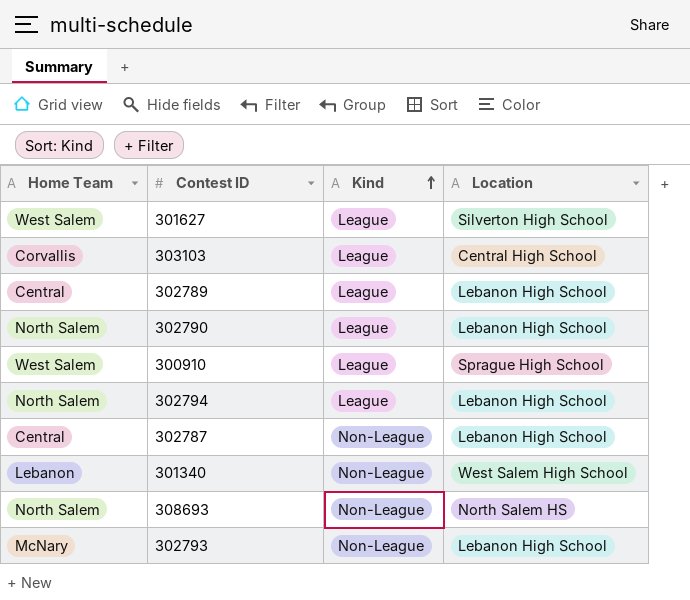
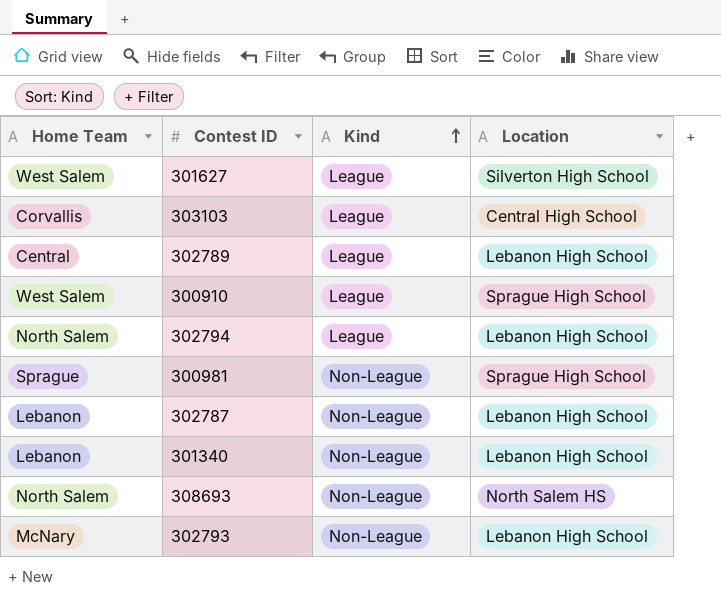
row 302790: North Salem | League | Lebanon High School -> none
row 300981: none -> Sprague | Non-League | Sprague High School
302787 | Home Team: Central -> Lebanon
301340 | Location: West Salem High School -> Lebanon High School

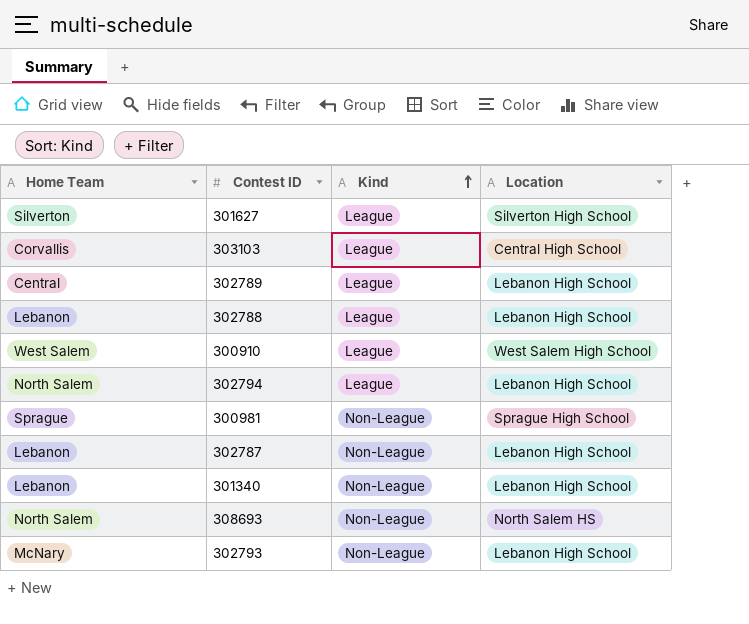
301627 | Home Team: West Salem -> Silverton
row 302788: none -> Lebanon | League | Lebanon High School
300910 | Location: Sprague High School -> West Salem High School

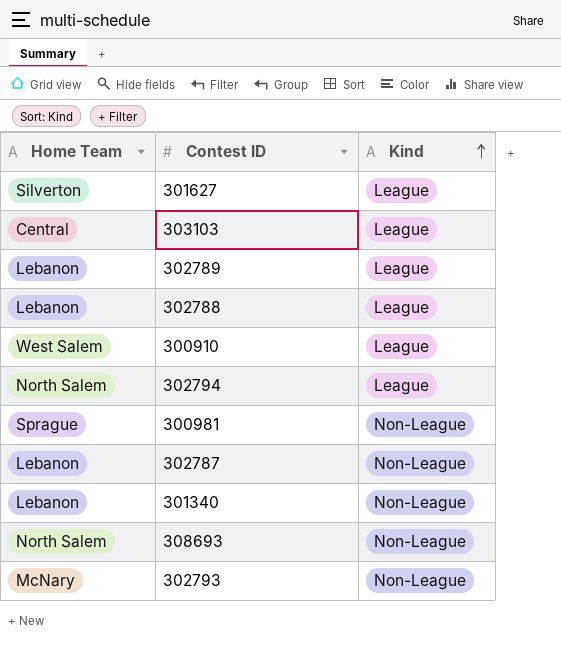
column Location | position: 4 -> none
303103 | Home Team: Corvallis -> Central
302789 | Home Team: Central -> Lebanon

